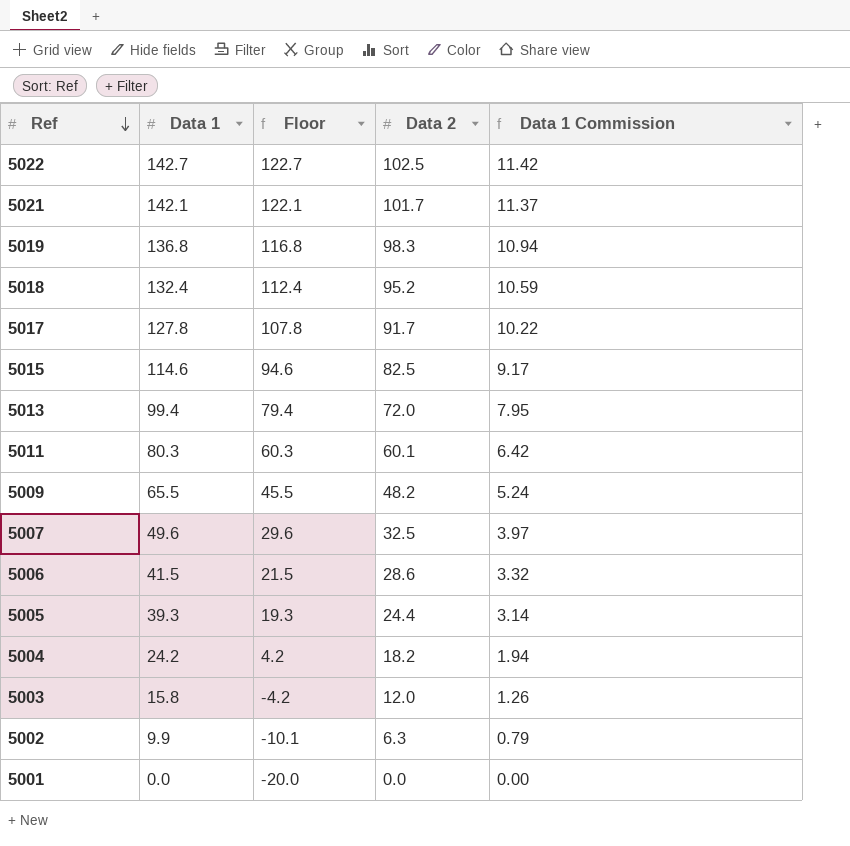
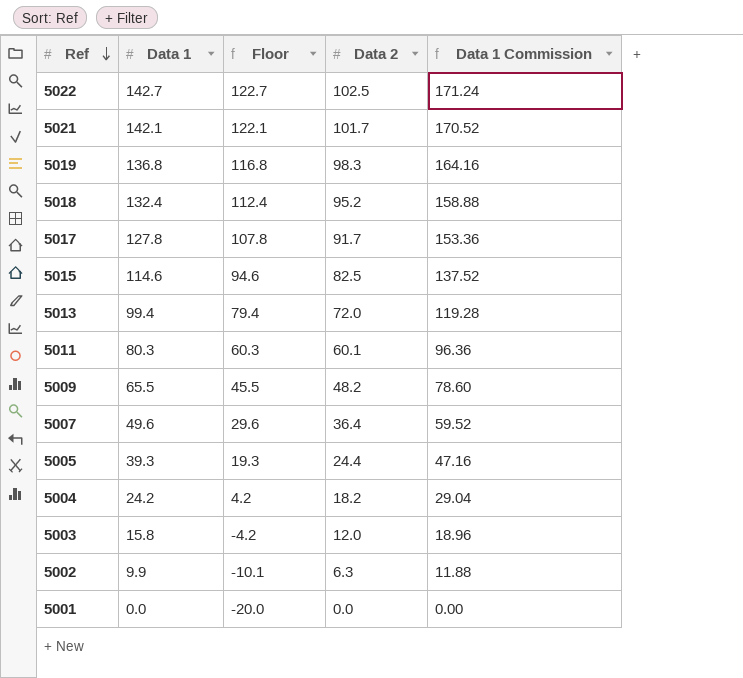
column Data 1 Commission | formula: [Data 1] * 0.08 -> [Data 1] * 1.2
row 5006: 41.5 | 21.5 | 28.6 | 3.32 -> none
5007 | Data 2: 32.5 -> 36.4

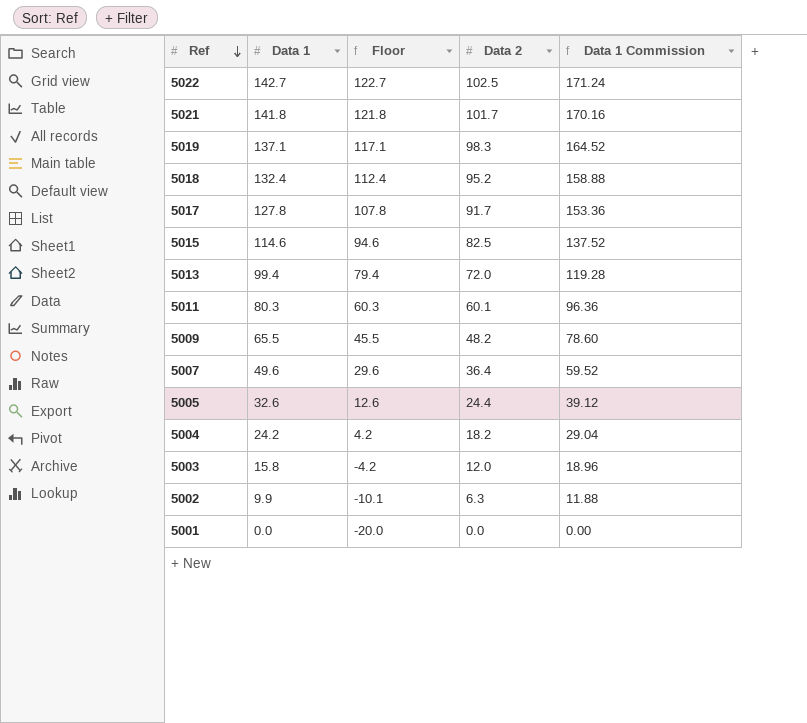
5021 | Data 1: 142.1 -> 141.8
5021 | Floor: 122.1 -> 121.8
5021 | Data 1 Commission: 170.52 -> 170.16
5019 | Data 1: 136.8 -> 137.1
5019 | Floor: 116.8 -> 117.1
5019 | Data 1 Commission: 164.16 -> 164.52
5005 | Data 1: 39.3 -> 32.6
5005 | Floor: 19.3 -> 12.6
5005 | Data 1 Commission: 47.16 -> 39.12

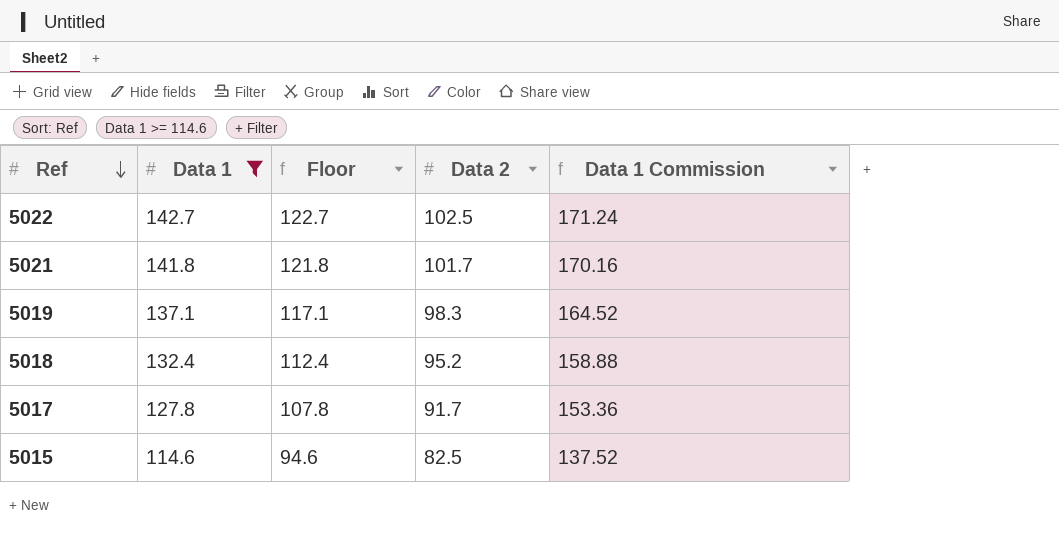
filter: none -> Data 1 >= 114.6

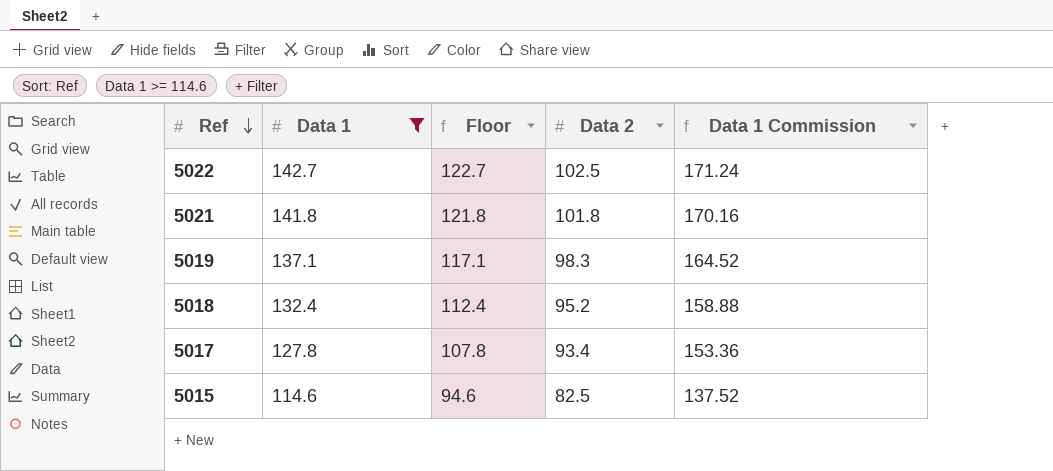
5021 | Data 2: 101.7 -> 101.8
5017 | Data 2: 91.7 -> 93.4

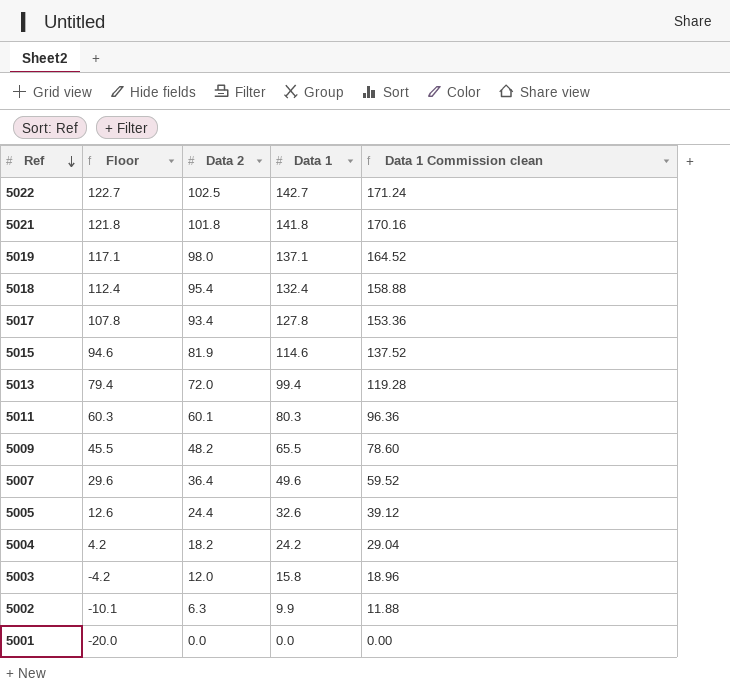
filter: Data 1 >= 114.6 -> none
column Data 1 | position: 2 -> 4
column name: Data 1 Commission -> Data 1 Commission clean
5019 | Data 2: 98.3 -> 98.0
5018 | Data 2: 95.2 -> 95.4
5015 | Data 2: 82.5 -> 81.9

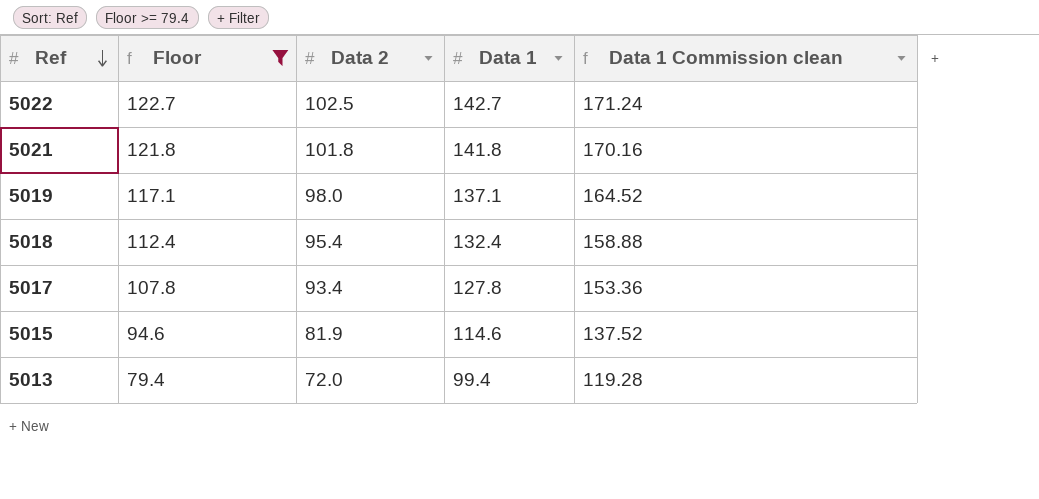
filter: none -> Floor >= 79.4

